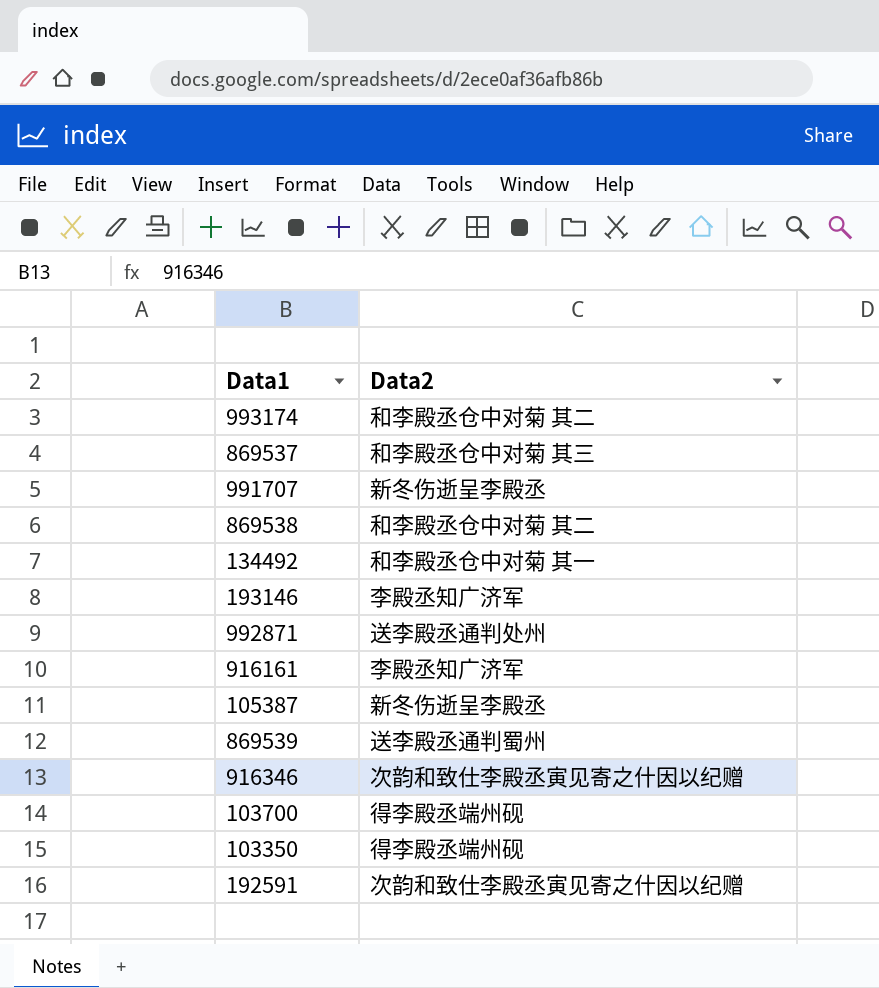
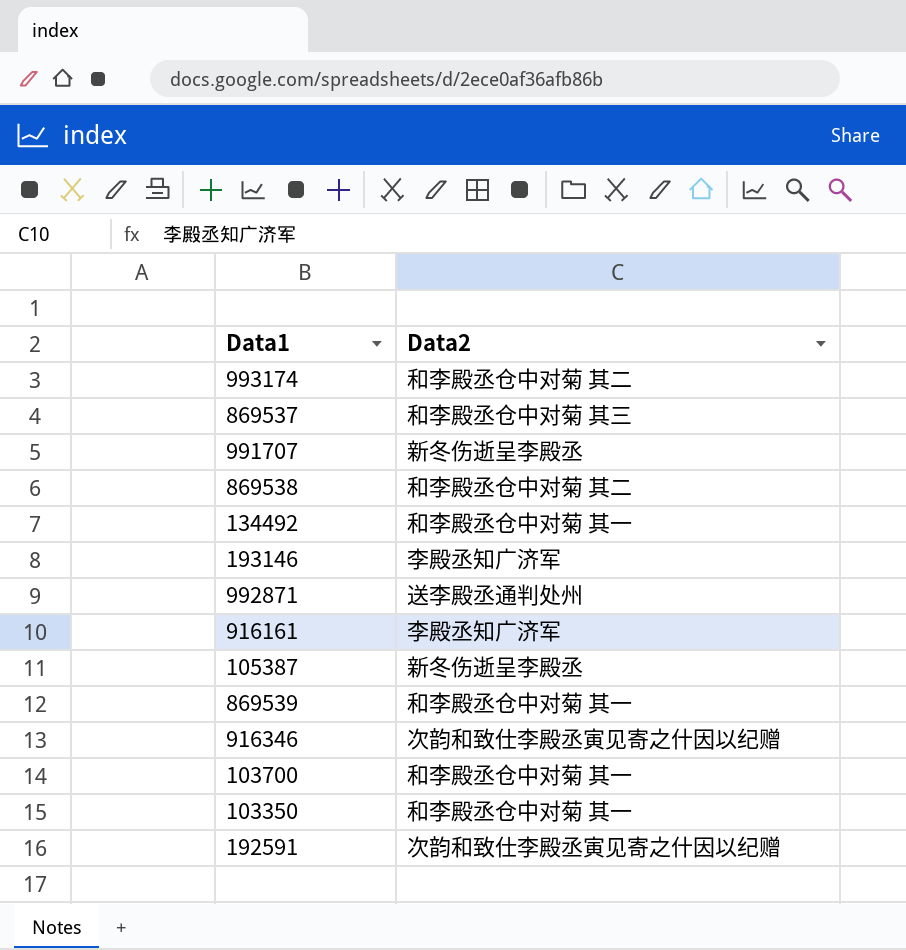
869539 | Data2: 送李殿丞通判蜀州 -> 和李殿丞仓中对菊 其一
103700 | Data2: 得李殿丞端州砚 -> 和李殿丞仓中对菊 其一
103350 | Data2: 得李殿丞端州砚 -> 和李殿丞仓中对菊 其一

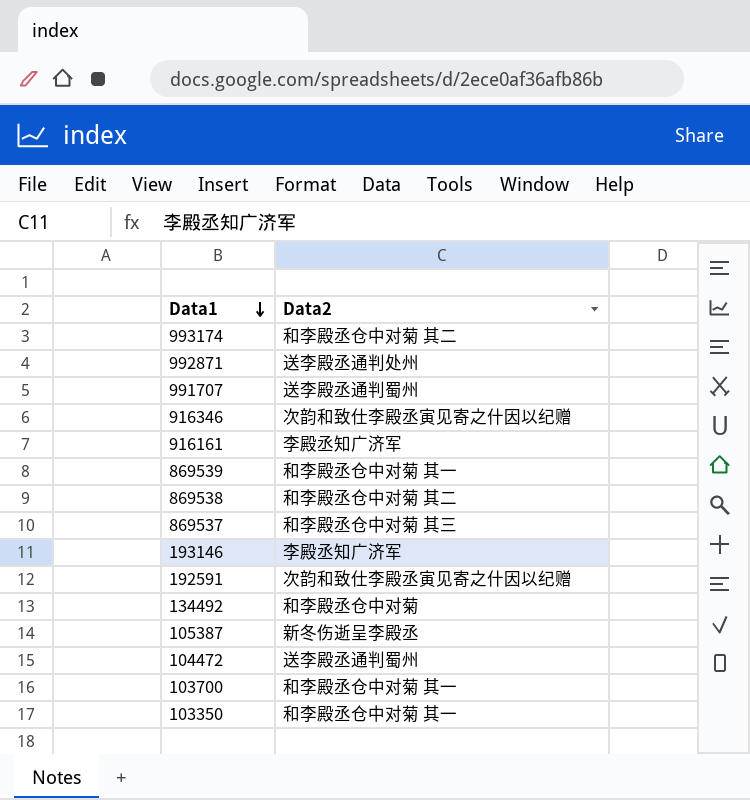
row order: none -> Data1 descending
991707 | Data2: 新冬伤逝呈李殿丞 -> 送李殿丞通判蜀州
134492 | Data2: 和李殿丞仓中对菊 其一 -> 和李殿丞仓中对菊
row 104472: none -> 送李殿丞通判蜀州

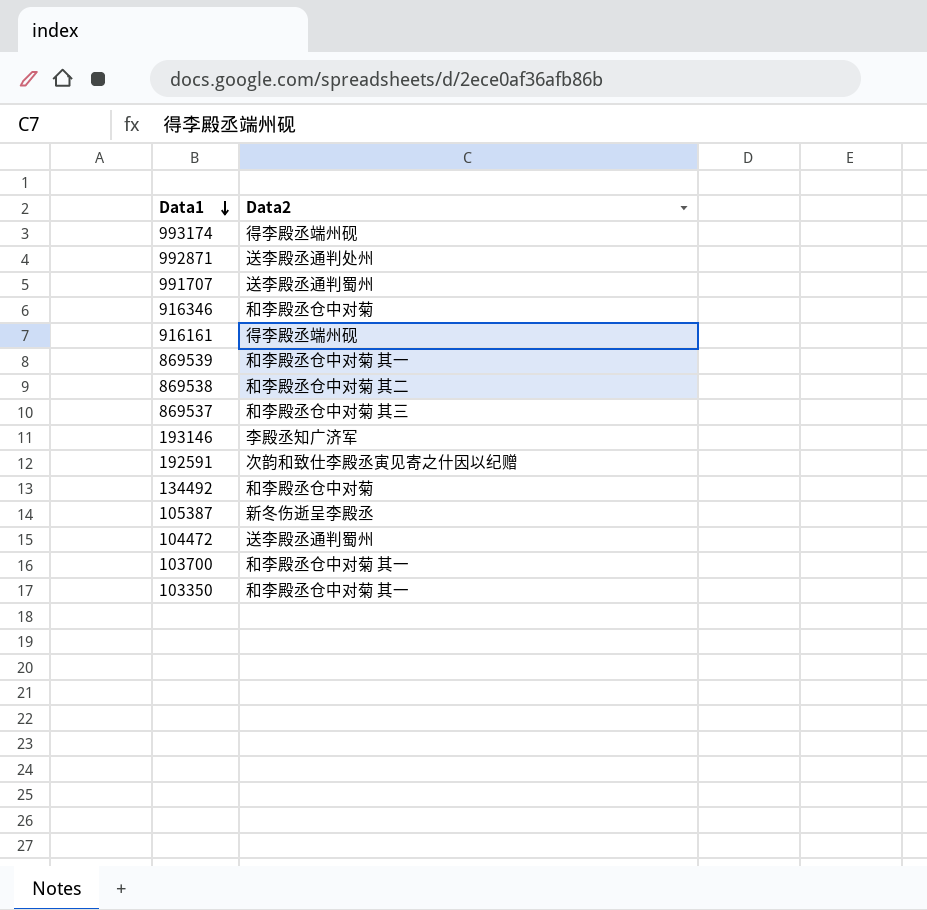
993174 | Data2: 和李殿丞仓中对菊 其二 -> 得李殿丞端州砚
916346 | Data2: 次韵和致仕李殿丞寅见寄之什因以纪赠 -> 和李殿丞仓中对菊
916161 | Data2: 李殿丞知广济军 -> 得李殿丞端州砚

